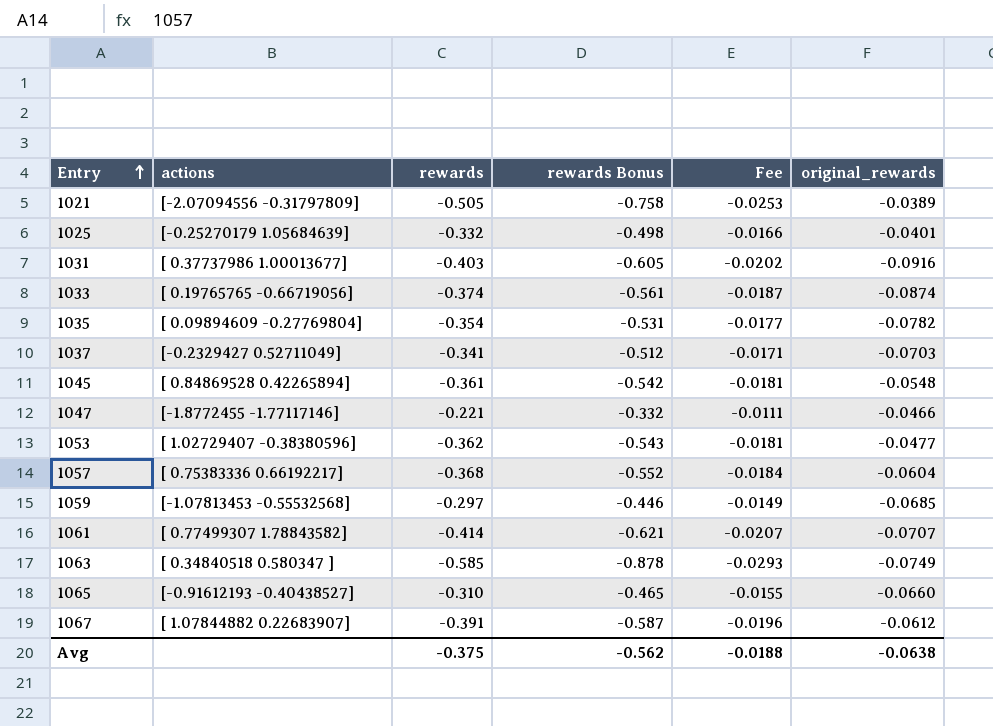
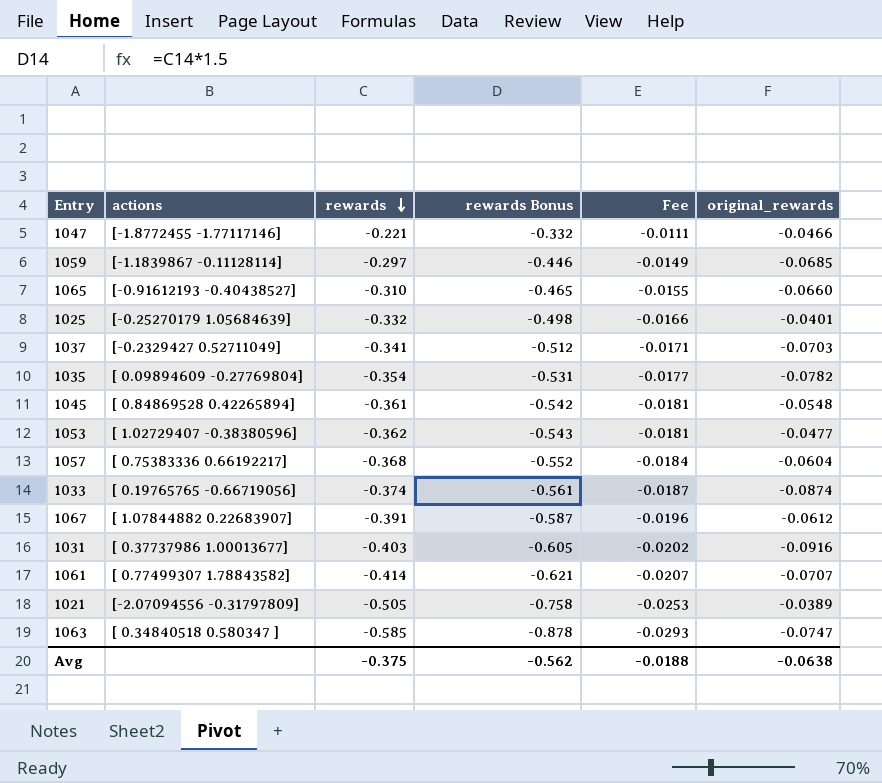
row order: Entry ascending -> rewards descending
1059 | actions: [-1.07813453 -0.55532568] -> [-1.1839867 -0.11128114]
1063 | original_rewards: -0.0749 -> -0.0747

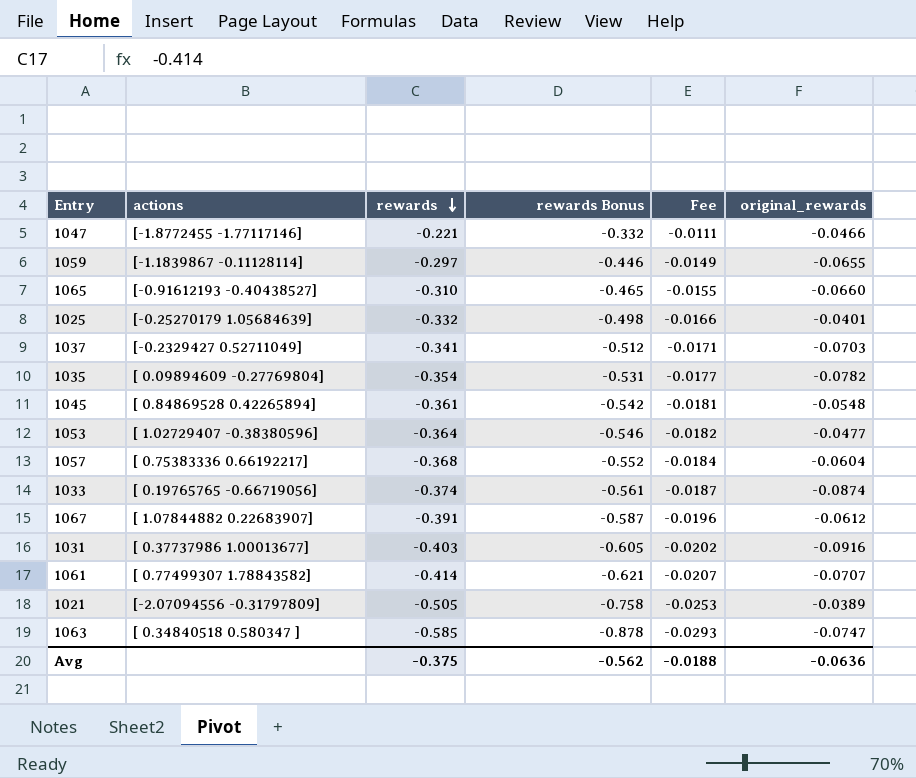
1059 | original_rewards: -0.0685 -> -0.0655
1053 | rewards: -0.362 -> -0.364
1053 | rewards Bonus: -0.543 -> -0.546
1053 | Fee: -0.0181 -> -0.0182
Avg | original_rewards: -0.0638 -> -0.0636

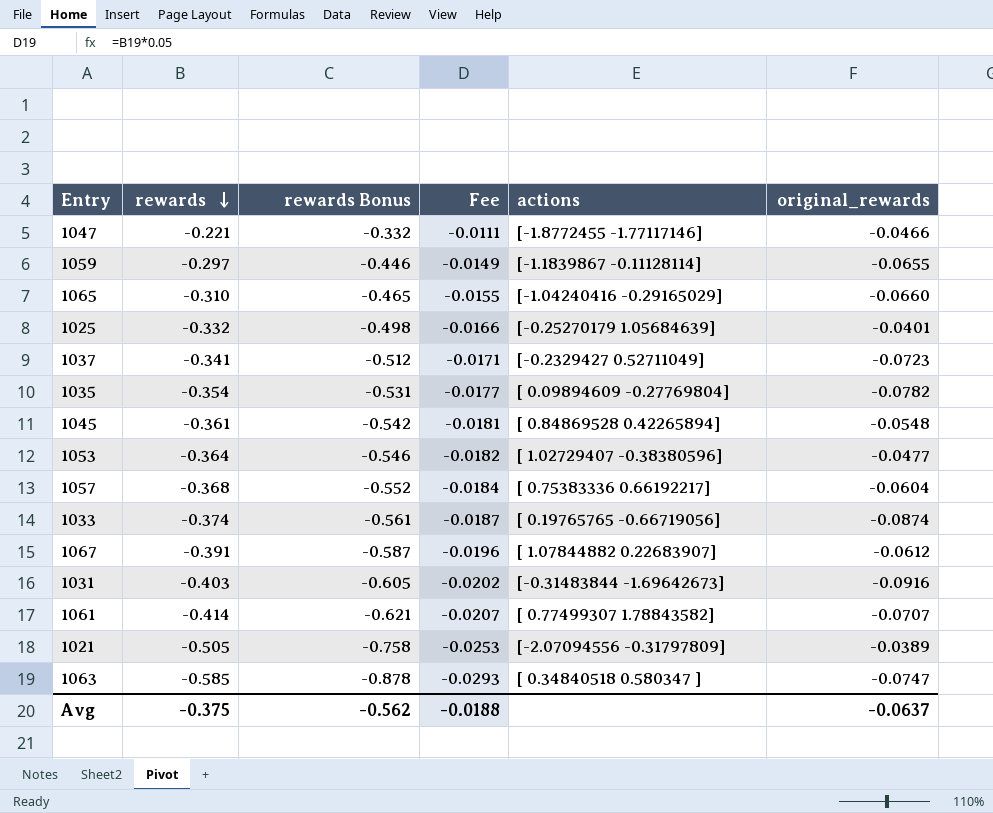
column actions | position: 2 -> 5
1065 | actions: [-0.91612193 -0.40438527] -> [-1.04240416 -0.29165029]
1037 | original_rewards: -0.0703 -> -0.0723
1031 | actions: [ 0.37737986 1.00013677] -> [-0.31483844 -1.69642673]
Avg | original_rewards: -0.0636 -> -0.0637

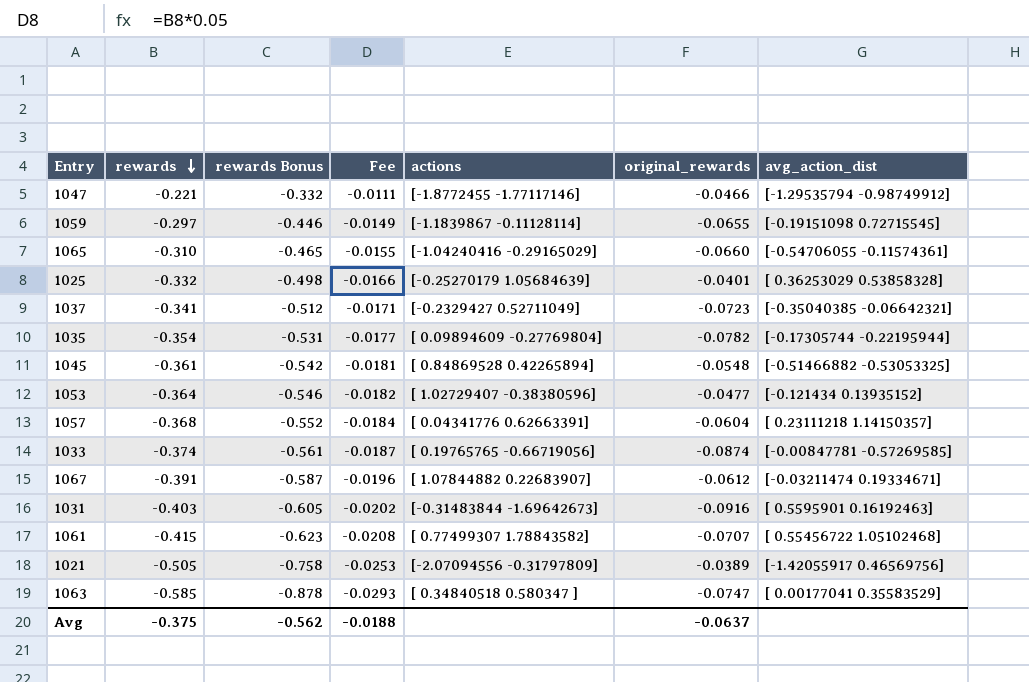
column avg_action_dist | position: none -> 7
1057 | actions: [ 0.75383336 0.66192217] -> [ 0.04341776 0.62663391]
1061 | rewards: -0.414 -> -0.415
1061 | rewards Bonus: -0.621 -> -0.623
1061 | Fee: -0.0207 -> -0.0208

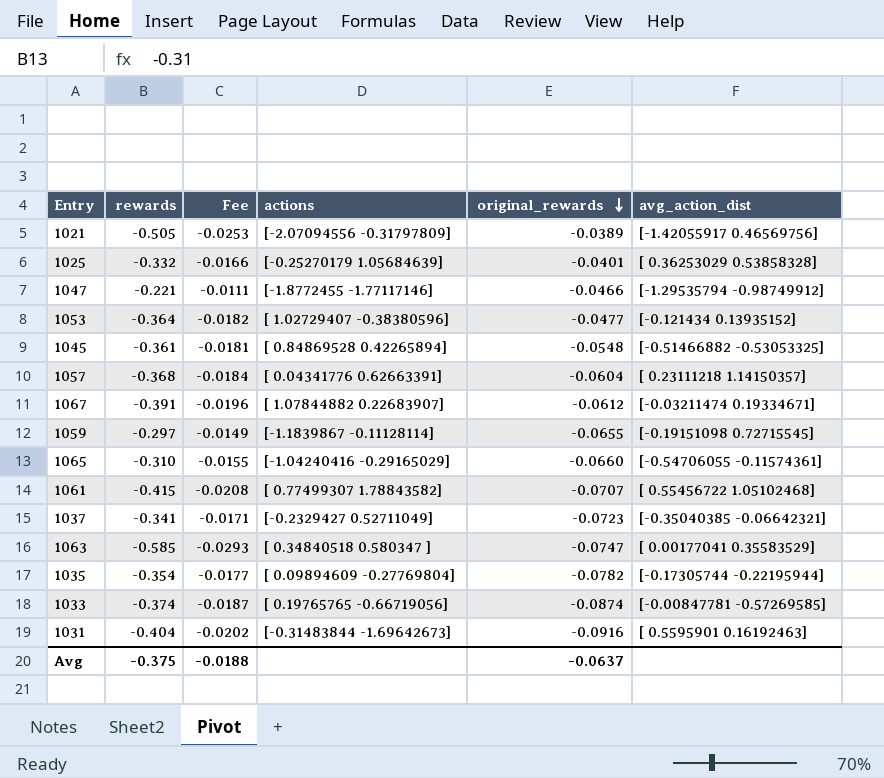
row order: rewards descending -> original_rewards descending
column rewards Bonus | formula: [rewards] * 1.5 -> none
1031 | rewards: -0.403 -> -0.404

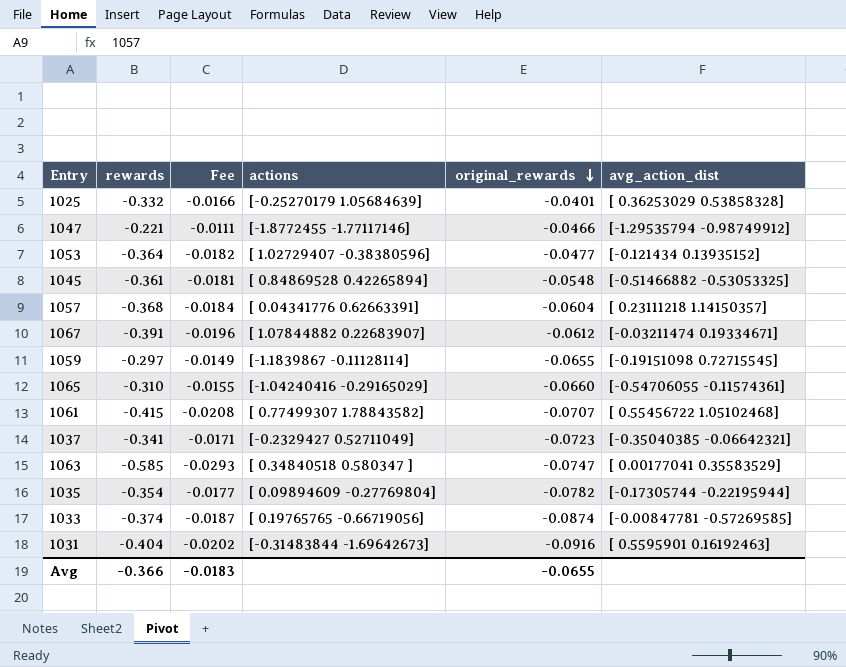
row 1021: -0.505 | -0.0253 | [-2.07094556 -0.31797809] | -0.0389 | [-1.42055917 0.46569756] -> none
Avg | rewards: -0.375 -> -0.366
Avg | Fee: -0.0188 -> -0.0183
Avg | original_rewards: -0.0637 -> -0.0655

